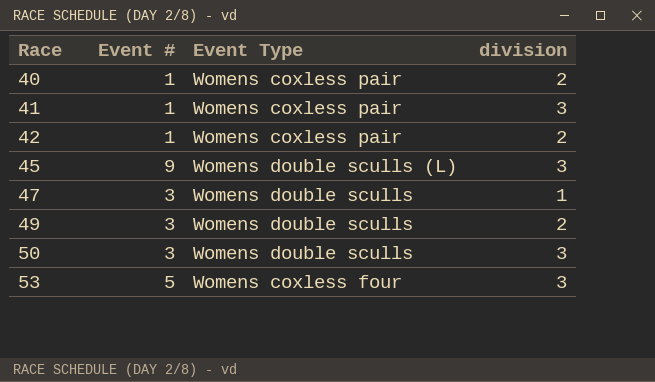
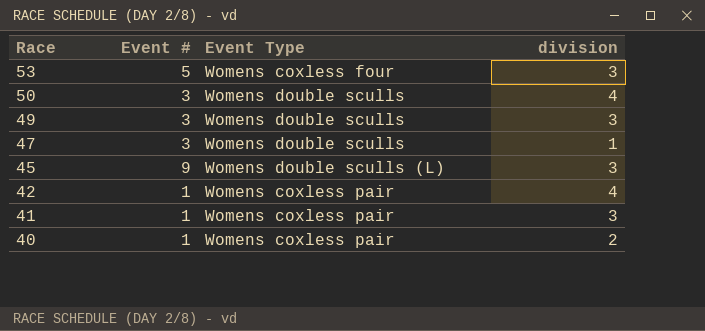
row order: Race ascending -> Race descending
50 | division: 3 -> 4
49 | division: 2 -> 3
42 | division: 2 -> 4

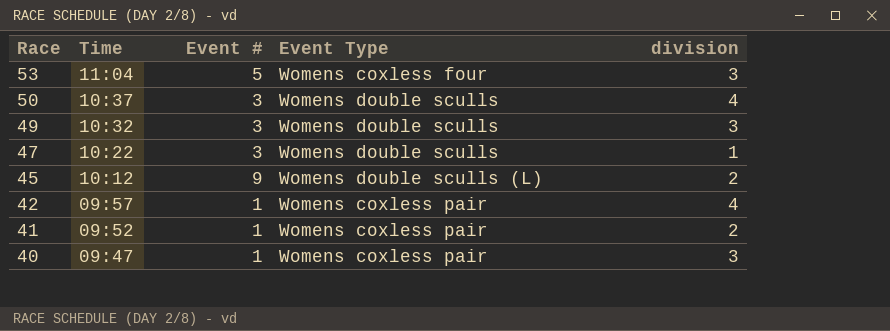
column Time | position: none -> 2
45 | division: 3 -> 2
41 | division: 3 -> 2
40 | division: 2 -> 3

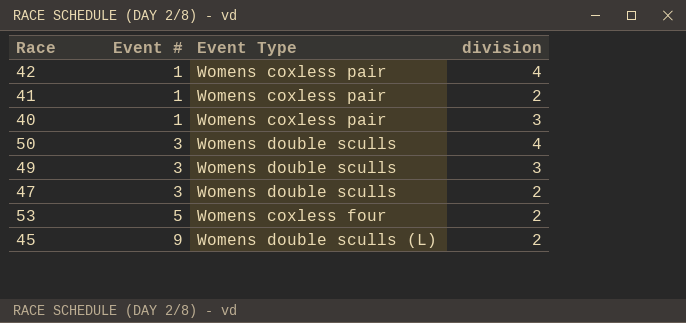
row order: Race descending -> Event # ascending
column Time | position: 2 -> none
47 | division: 1 -> 2
53 | division: 3 -> 2

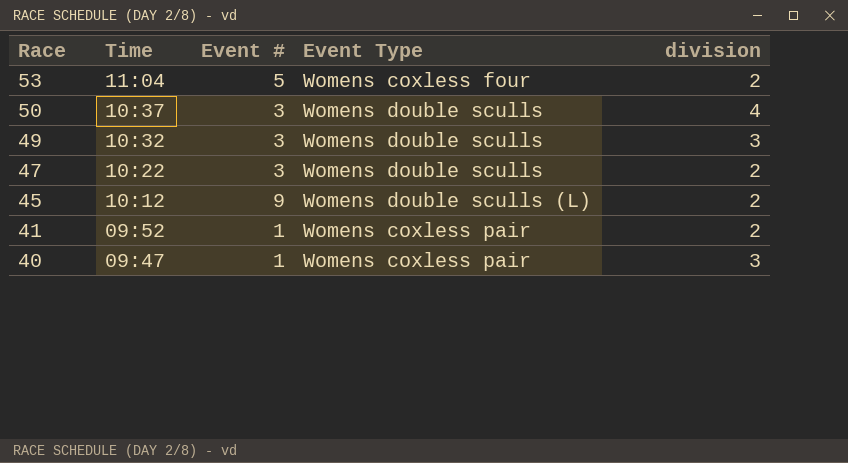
row order: Event # ascending -> Race descending
column Time | position: none -> 2
row 42: 1 | Womens coxless pair | 4 -> none

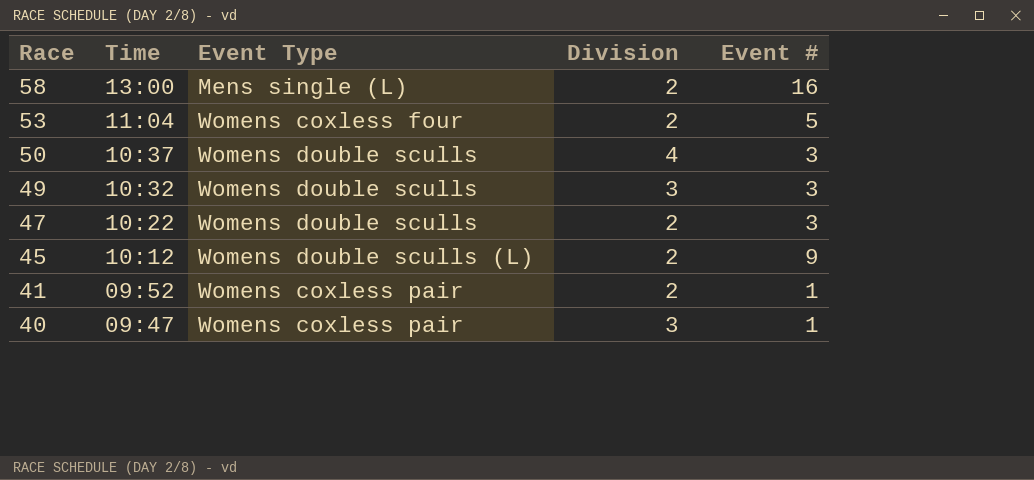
column name: division -> Division
column Event # | position: 3 -> 5
row 58: none -> 13:00 | Mens single (L) | 2 | 16

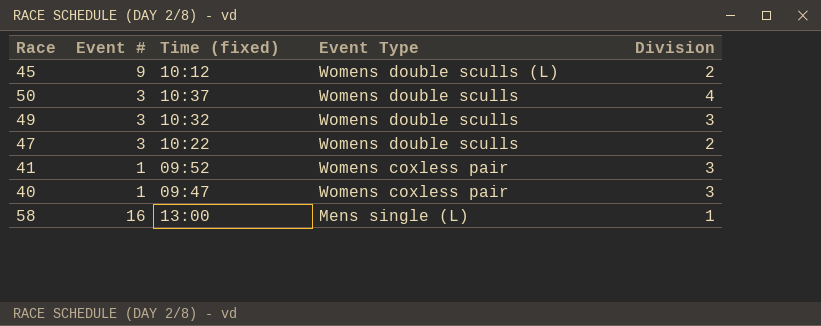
row order: Race descending -> Event Type descending
column Event # | position: 5 -> 2
column name: Time -> Time (fixed)
row 53: 11:04 | Womens coxless four | 2 | 5 -> none
41 | Division: 2 -> 3
58 | Division: 2 -> 1

